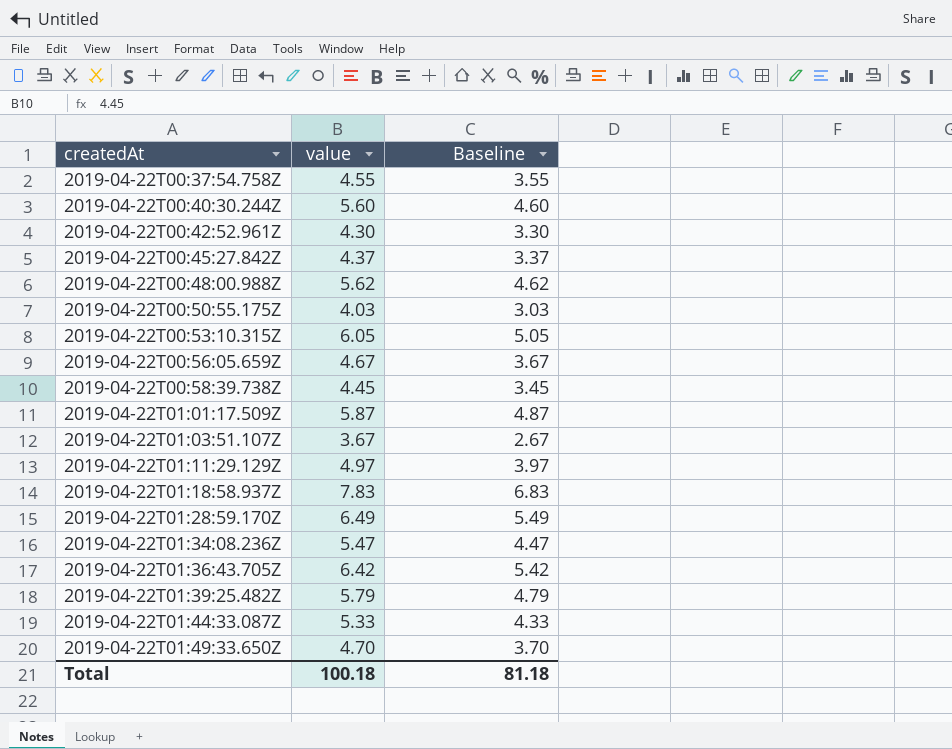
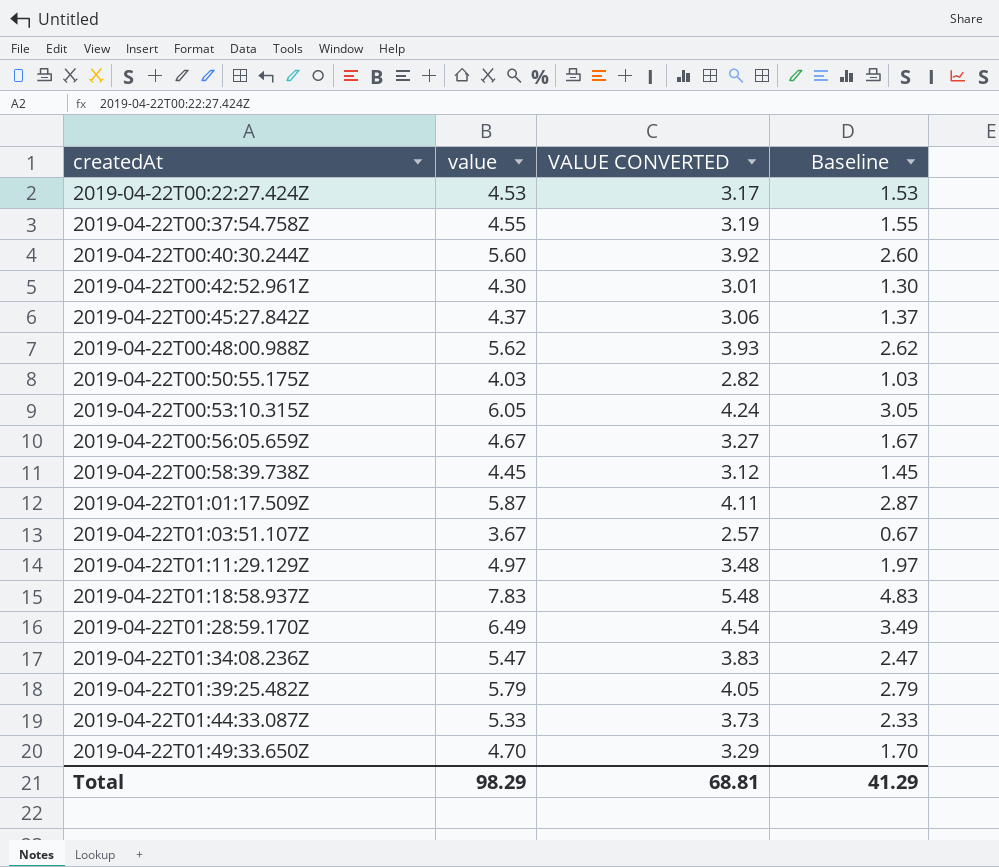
column VALUE CONVERTED | formula: none -> [value] * 0.7
column Baseline | formula: [value] - 1 -> [value] - 3
row 2019-04-22T01:36:43.705Z: 6.42 | 5.42 -> none
row 2019-04-22T00:22:27.424Z: none -> 4.53 | 3.17 | 1.53
Total | value: 100.18 -> 98.29
Total | Baseline: 81.18 -> 41.29

